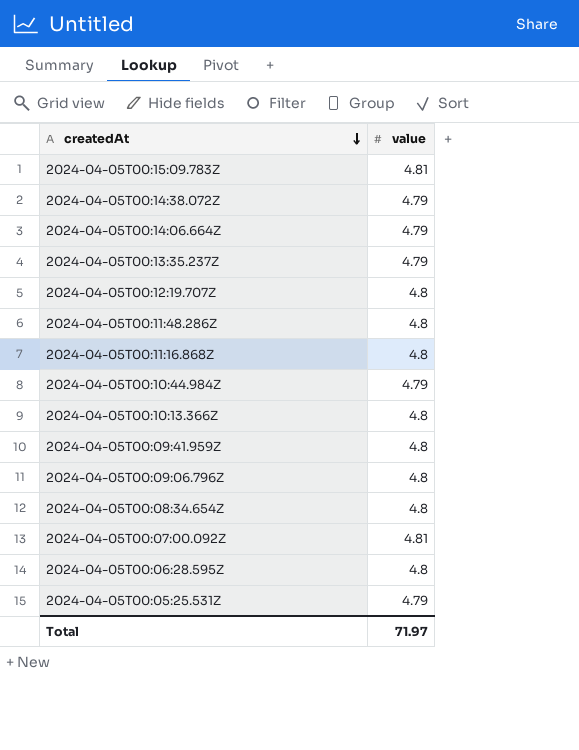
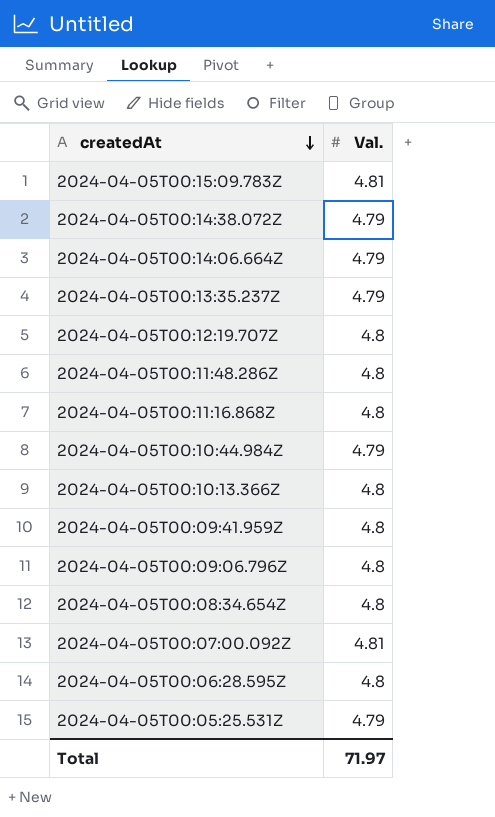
column name: value -> Val.

